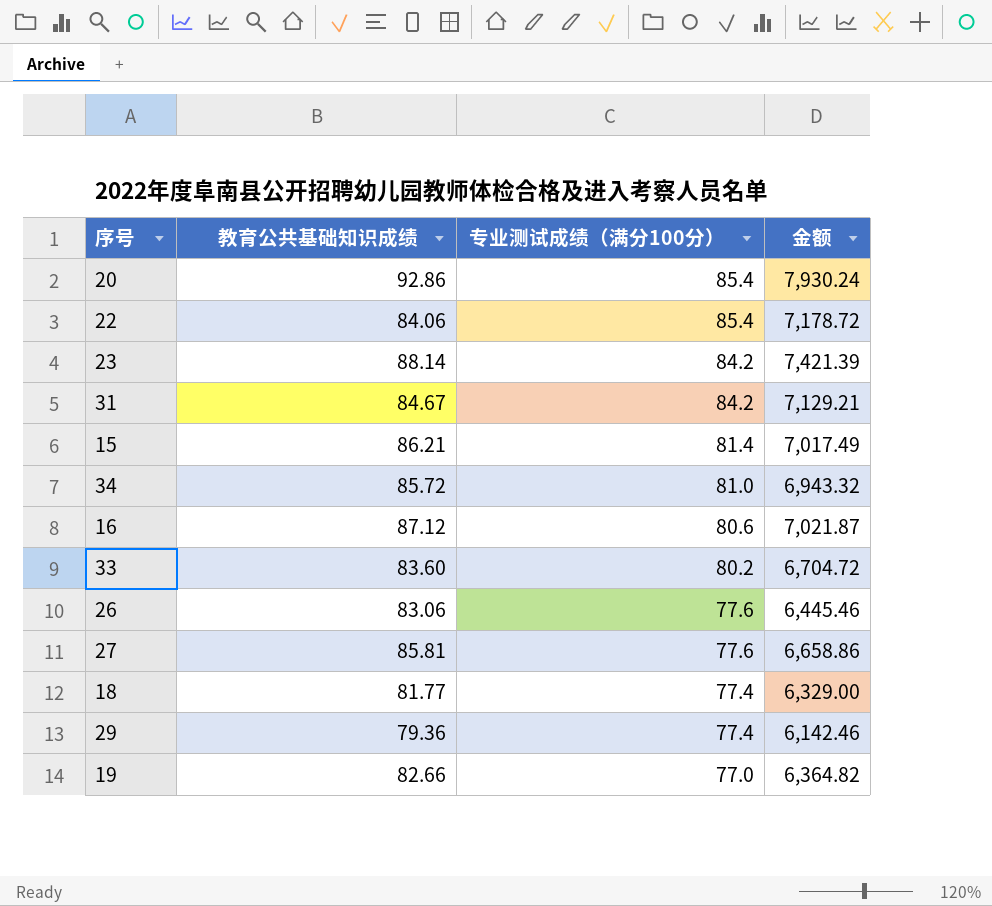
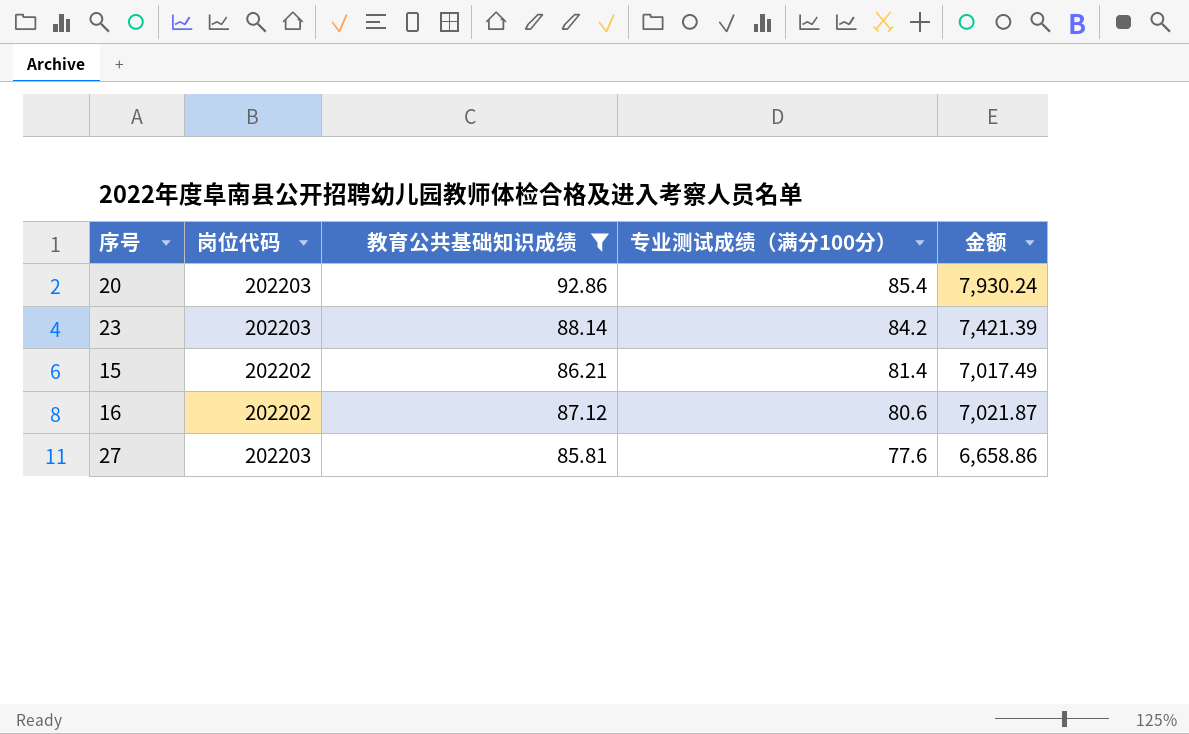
filter: none -> 教育公共基础知识成绩 >= 85.81
column 岗位代码 | position: none -> 2

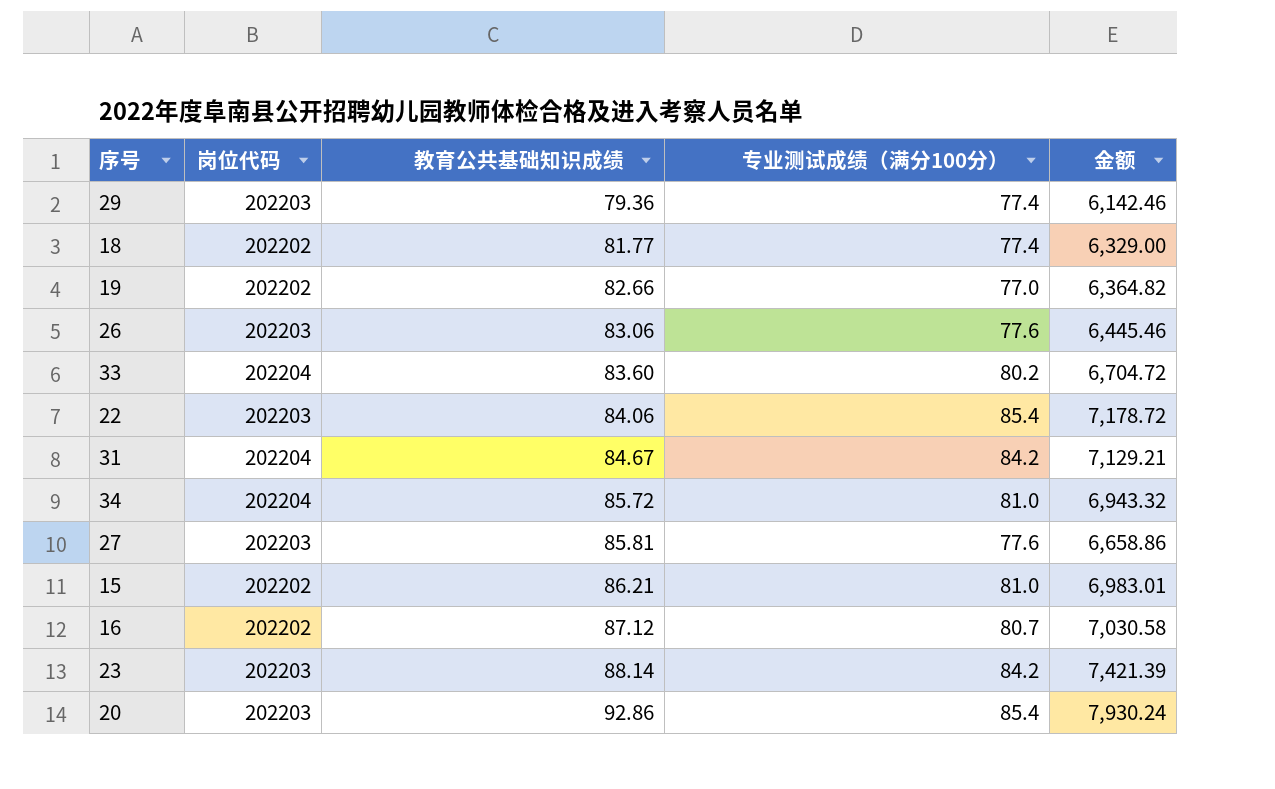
filter: 教育公共基础知识成绩 >= 85.81 -> none
row order: 专业测试成绩（满分100分） descending -> 教育公共基础知识成绩 ascending
15 | 专业测试成绩（满分100分）: 81.4 -> 81.0
15 | 金额: 7,017.49 -> 6,983.01
16 | 专业测试成绩（满分100分）: 80.6 -> 80.7
16 | 金额: 7,021.87 -> 7,030.58

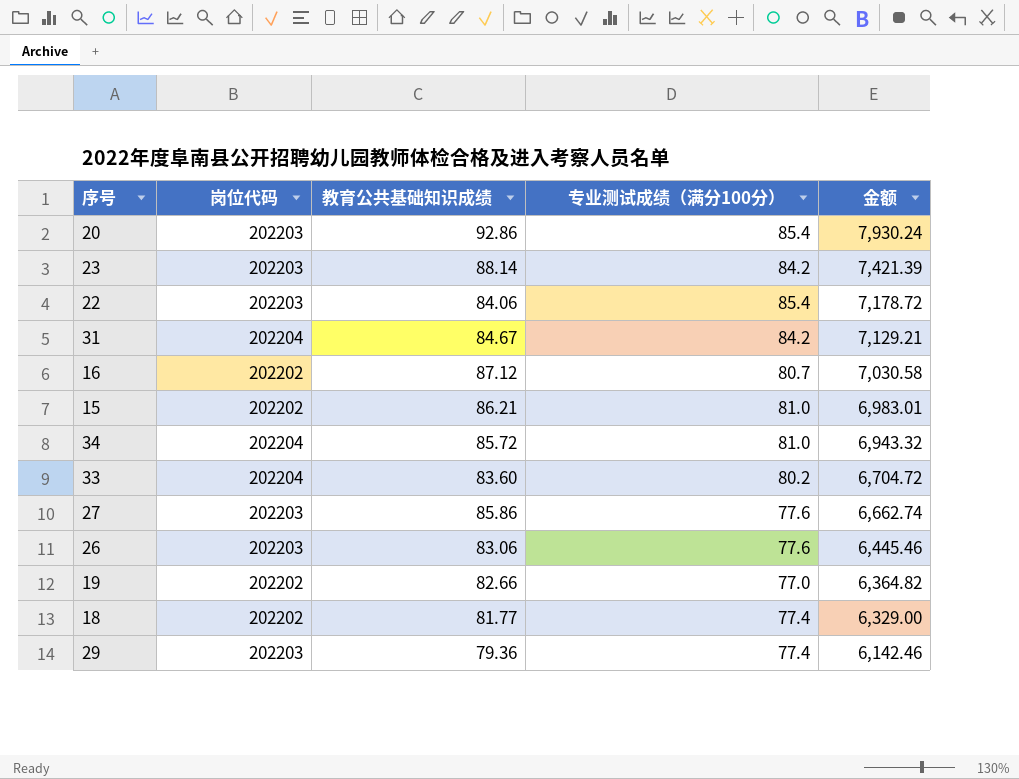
row order: 教育公共基础知识成绩 ascending -> 金额 descending
27 | 教育公共基础知识成绩: 85.81 -> 85.86
27 | 金额: 6,658.86 -> 6,662.74

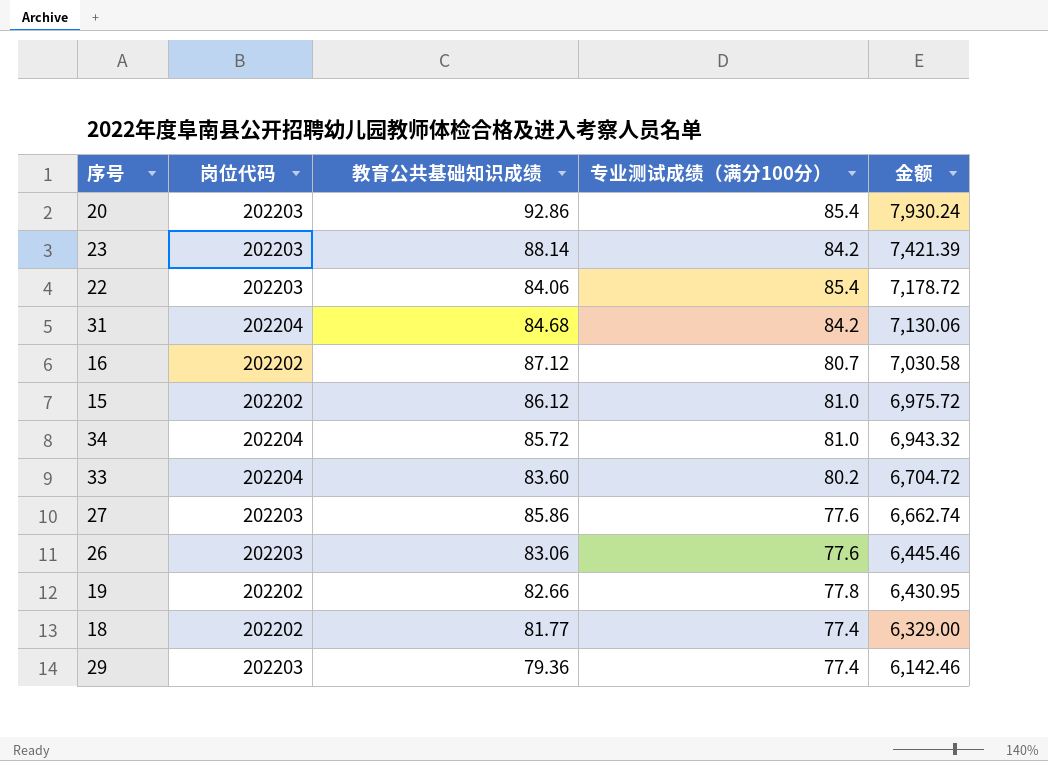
31 | 教育公共基础知识成绩: 84.67 -> 84.68
31 | 金额: 7,129.21 -> 7,130.06
15 | 教育公共基础知识成绩: 86.21 -> 86.12
15 | 金额: 6,983.01 -> 6,975.72
19 | 专业测试成绩（满分100分）: 77.0 -> 77.8
19 | 金额: 6,364.82 -> 6,430.95

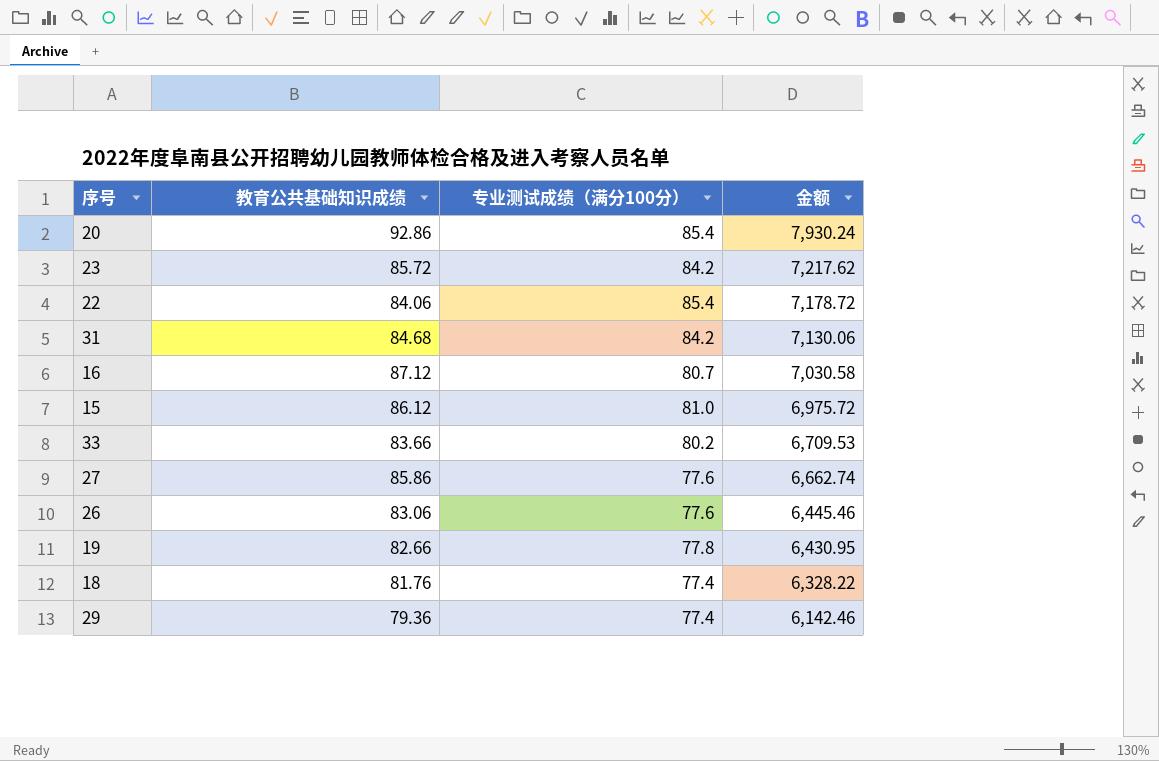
column 岗位代码 | position: 2 -> none
row 34: 202204 | 85.72 | 81.0 | 6,943.32 -> none
23 | 教育公共基础知识成绩: 88.14 -> 85.72
23 | 金额: 7,421.39 -> 7,217.62
33 | 教育公共基础知识成绩: 83.60 -> 83.66
33 | 金额: 6,704.72 -> 6,709.53
18 | 教育公共基础知识成绩: 81.77 -> 81.76
18 | 金额: 6,329.00 -> 6,328.22

